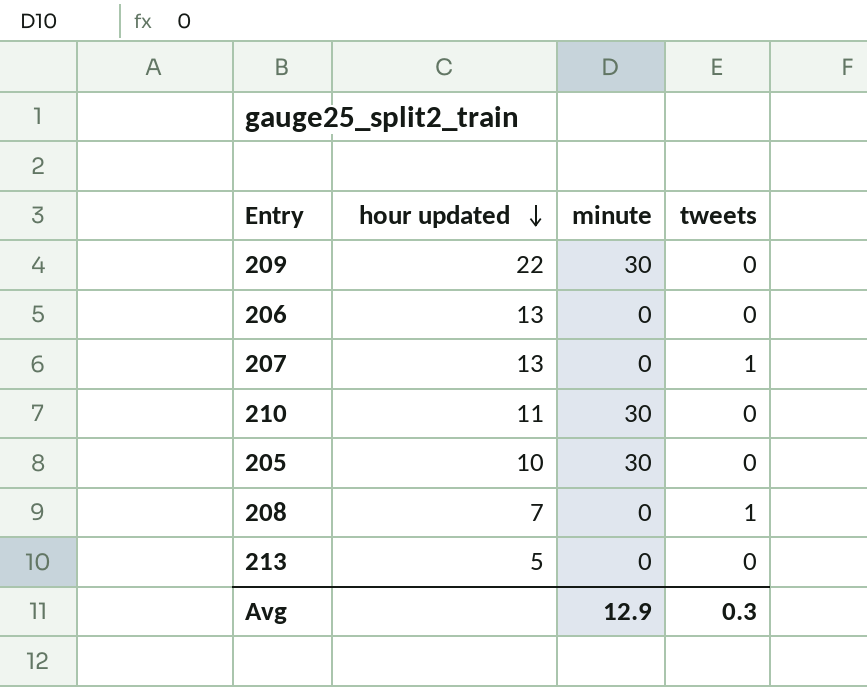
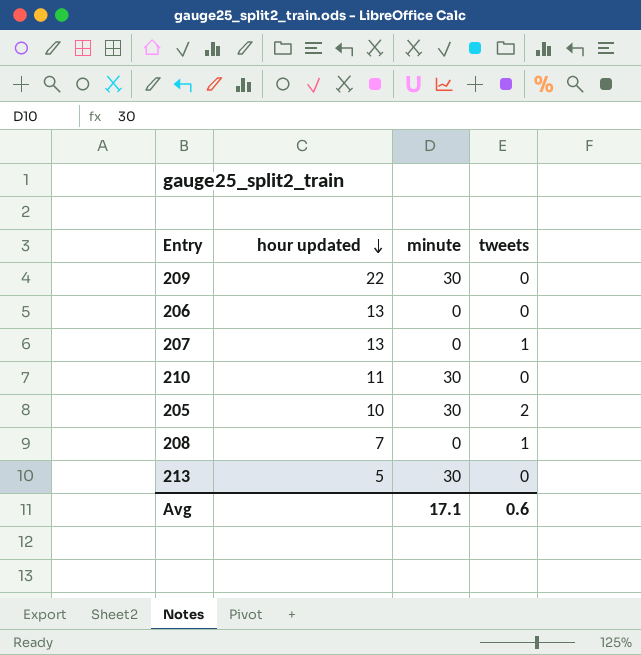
205 | tweets: 0 -> 2
213 | minute: 0 -> 30
Avg | minute: 12.9 -> 17.1
Avg | tweets: 0.3 -> 0.6

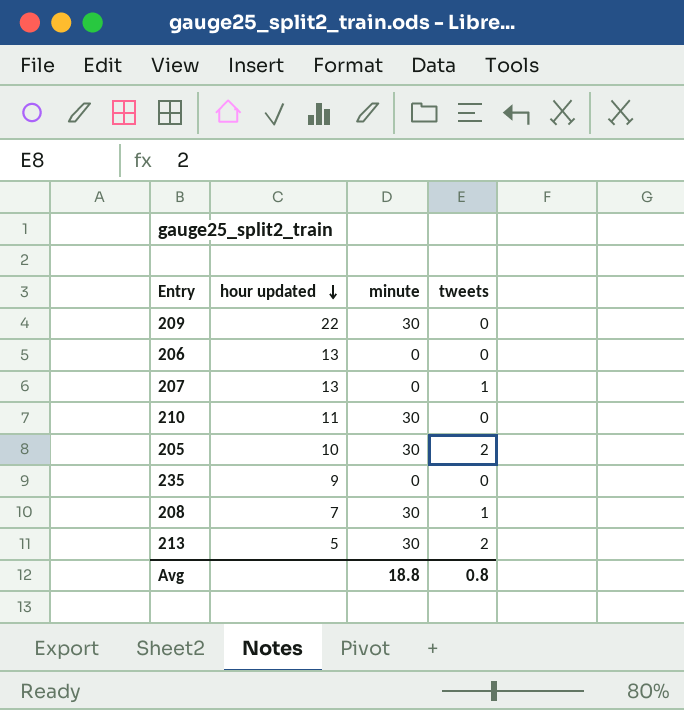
row 235: none -> 9 | 0 | 0
208 | minute: 0 -> 30
213 | tweets: 0 -> 2
Avg | minute: 17.1 -> 18.8
Avg | tweets: 0.6 -> 0.8

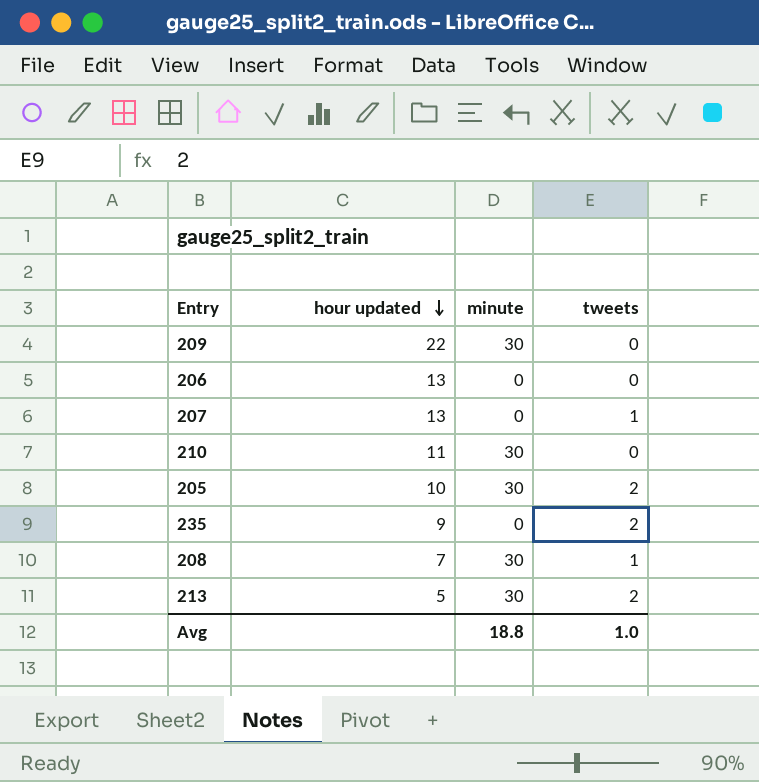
235 | tweets: 0 -> 2
Avg | tweets: 0.8 -> 1.0

